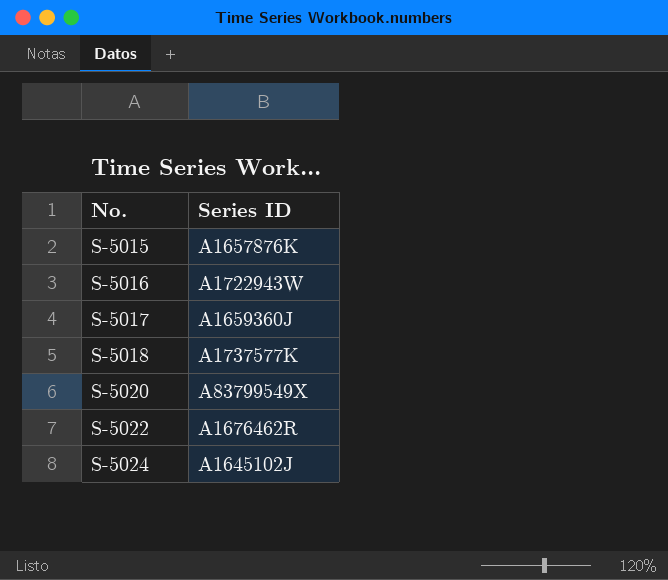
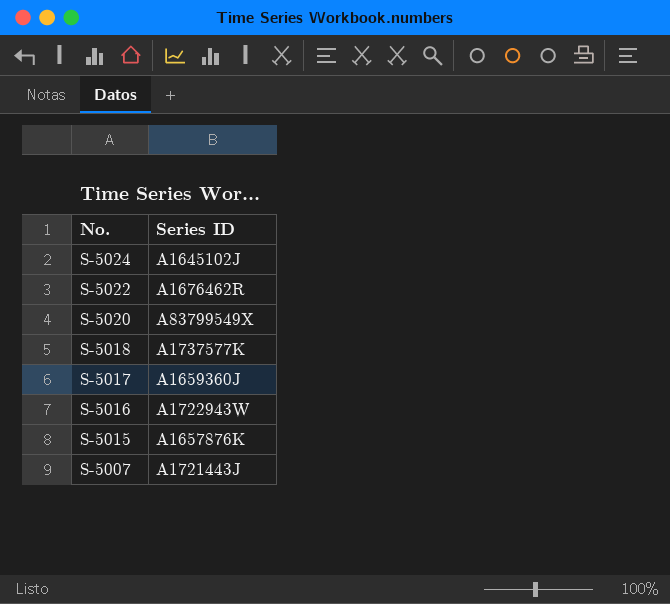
row order: No. ascending -> No. descending
row S-5007: none -> A1721443J

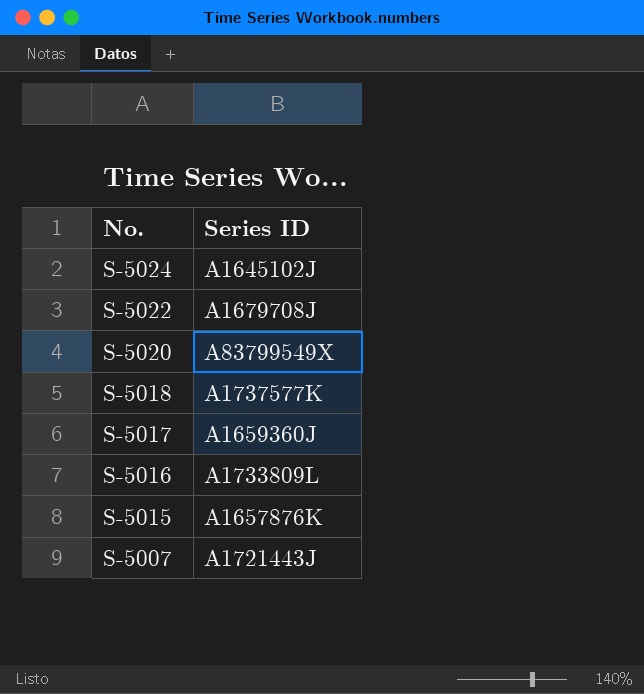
S-5022 | Series ID: A1676462R -> A1679708J
S-5016 | Series ID: A1722943W -> A1733809L

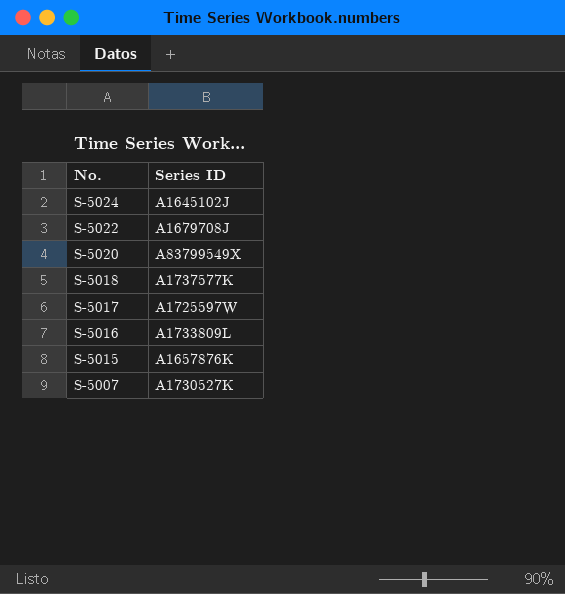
S-5017 | Series ID: A1659360J -> A1725597W
S-5007 | Series ID: A1721443J -> A1730527K

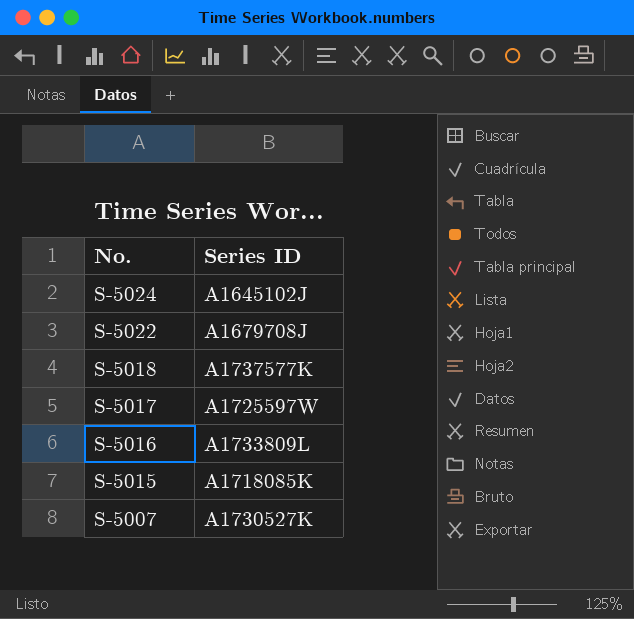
row S-5020: A83799549X -> none
S-5015 | Series ID: A1657876K -> A1718085K

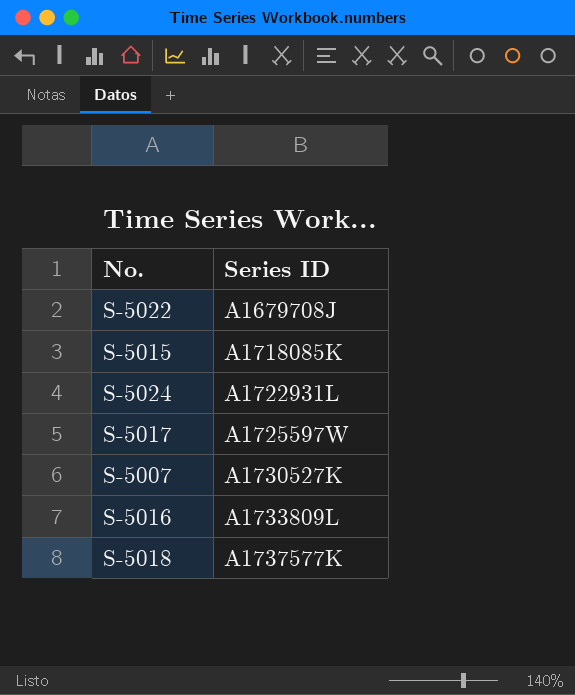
row order: No. descending -> Series ID ascending
S-5024 | Series ID: A1645102J -> A1722931L

